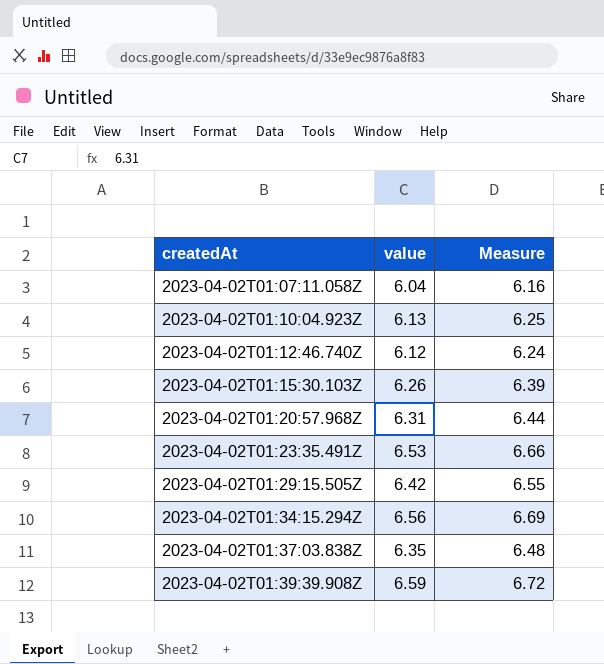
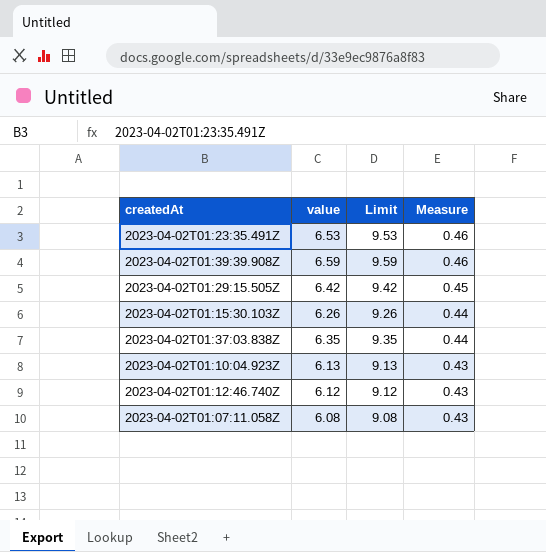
row order: createdAt ascending -> Measure descending
column Limit | formula: none -> [value] + 3
column Measure | formula: [value] * 1.02 -> [value] * 0.07
row 2023-04-02T01:20:57.968Z: 6.31 | 6.44 -> none
row 2023-04-02T01:34:15.294Z: 6.56 | 6.69 -> none
2023-04-02T01:07:11.058Z | value: 6.04 -> 6.08

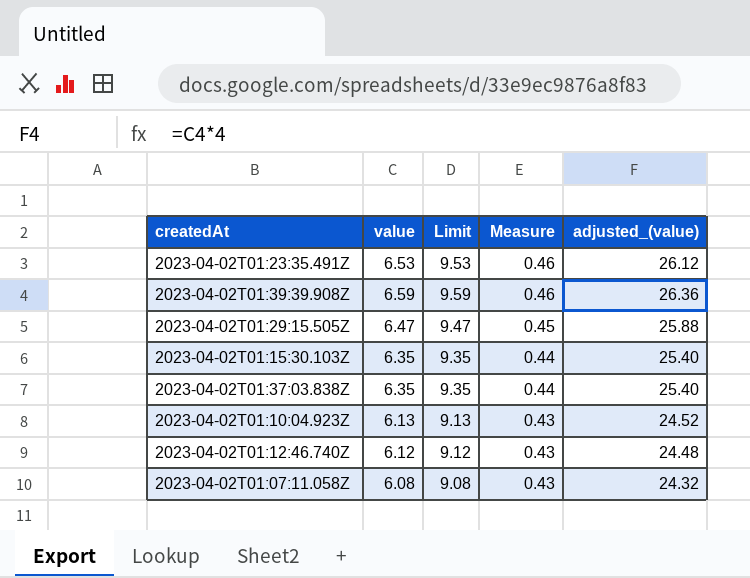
column adjusted_(value) | formula: none -> [value] * 4
2023-04-02T01:29:15.505Z | value: 6.42 -> 6.47
2023-04-02T01:29:15.505Z | Limit: 9.42 -> 9.47
2023-04-02T01:15:30.103Z | value: 6.26 -> 6.35
2023-04-02T01:15:30.103Z | Limit: 9.26 -> 9.35

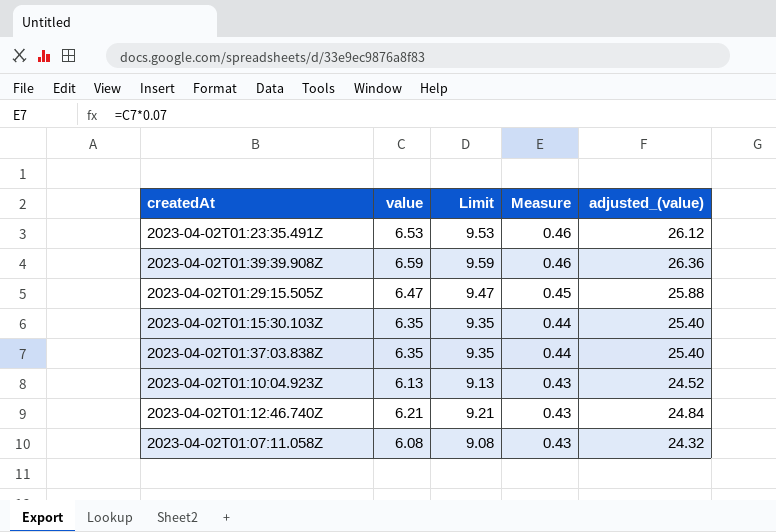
2023-04-02T01:12:46.740Z | value: 6.12 -> 6.21
2023-04-02T01:12:46.740Z | Limit: 9.12 -> 9.21
2023-04-02T01:12:46.740Z | adjusted_(value): 24.48 -> 24.84

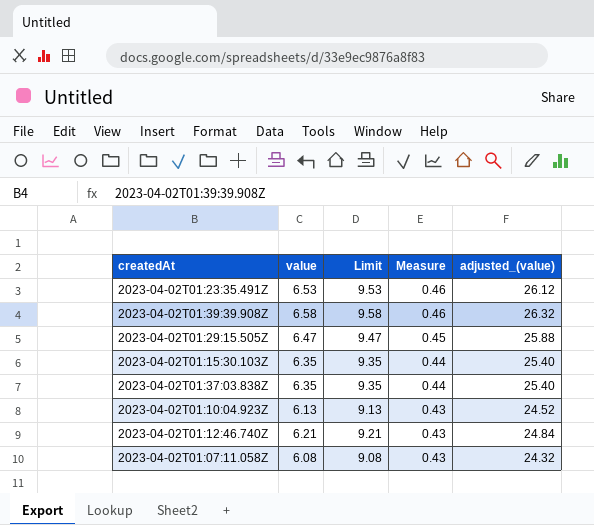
2023-04-02T01:39:39.908Z | value: 6.59 -> 6.58
2023-04-02T01:39:39.908Z | Limit: 9.59 -> 9.58
2023-04-02T01:39:39.908Z | adjusted_(value): 26.36 -> 26.32

